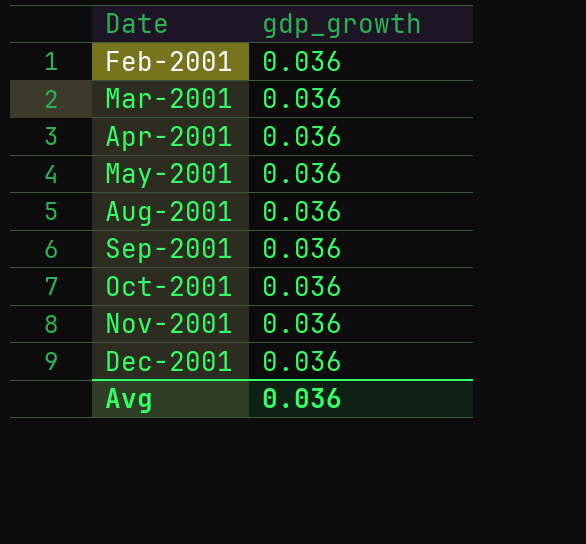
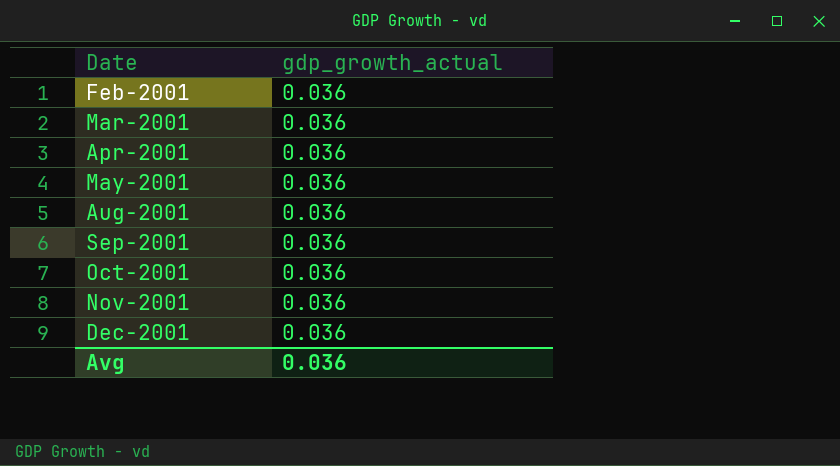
column name: gdp_growth -> gdp_growth_actual

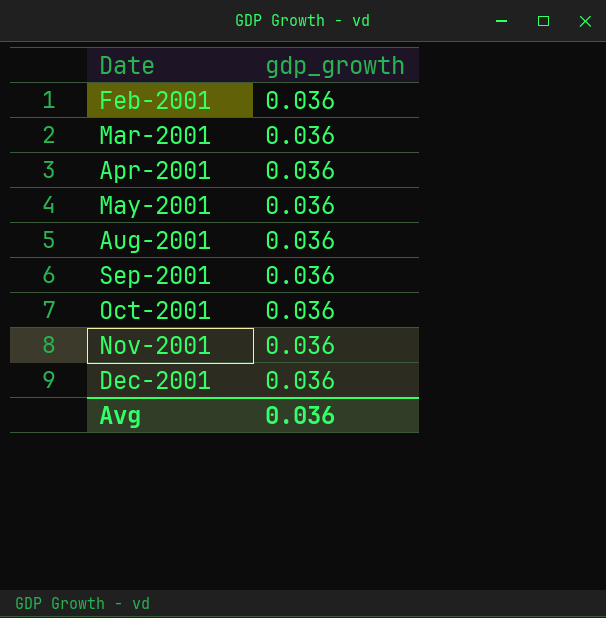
column name: gdp_growth_actual -> gdp_growth

